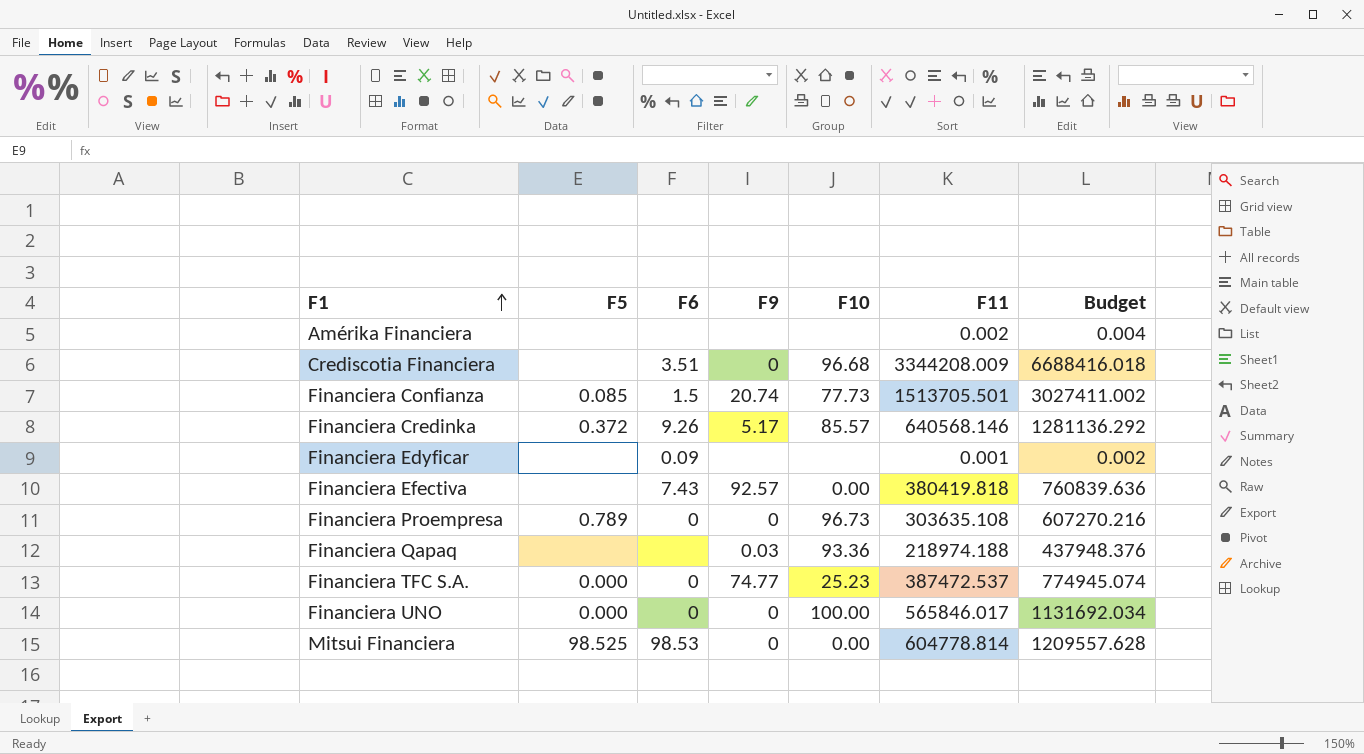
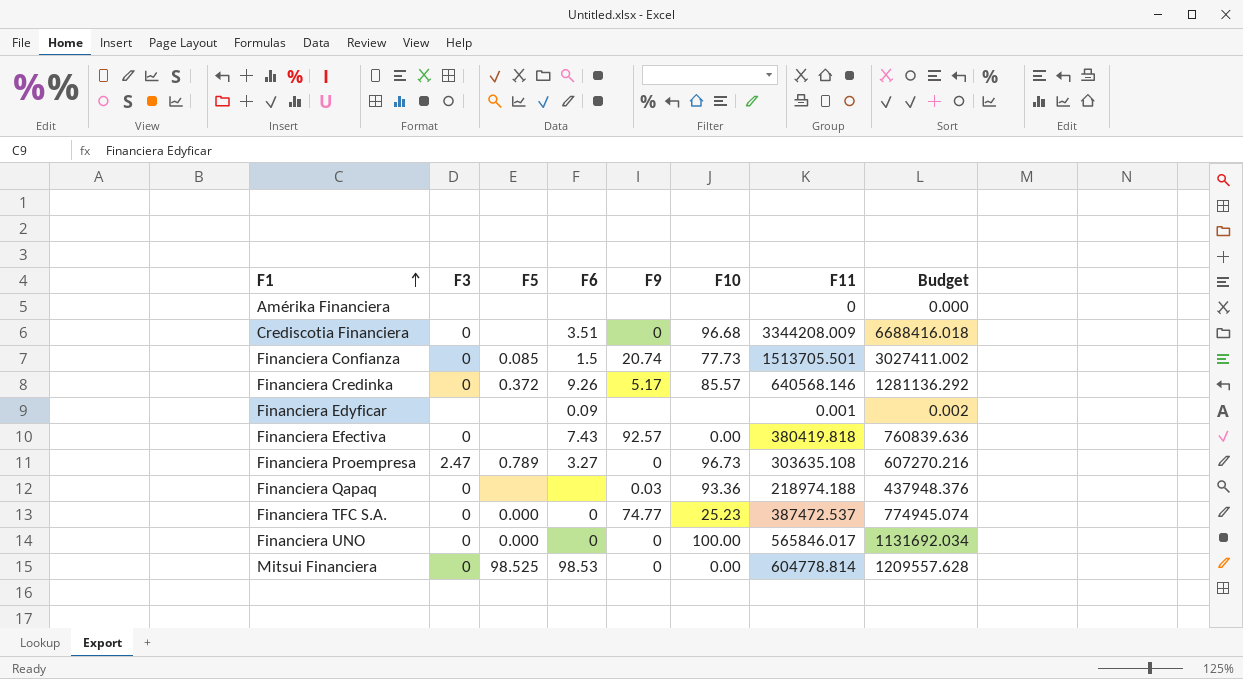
column F3 | position: none -> 2
Amérika Financiera | F11: 0.002 -> 0
Amérika Financiera | Budget: 0.004 -> 0.000
Financiera Proempresa | F6: 0 -> 3.27

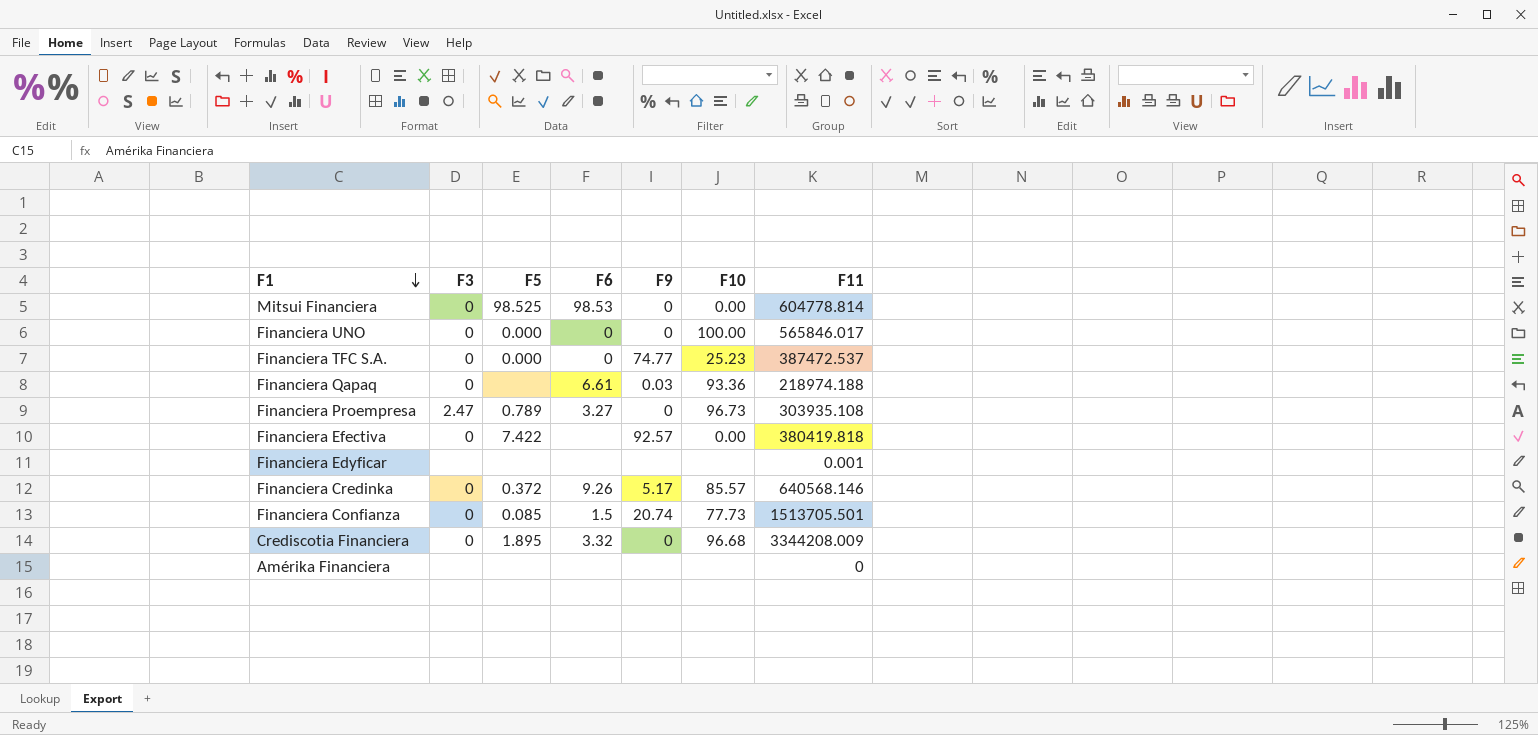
row order: F1 ascending -> F1 descending
column Budget | formula: [F11] * 2 -> none
Financiera Qapaq | F6: none -> 6.61
Financiera Proempresa | F11: 303635.108 -> 303935.108
Financiera Efectiva | F5: none -> 7.422
Financiera Efectiva | F6: 7.43 -> none
Financiera Edyficar | F6: 0.09 -> none
Crediscotia Financiera | F5: none -> 1.895
Crediscotia Financiera | F6: 3.51 -> 3.32

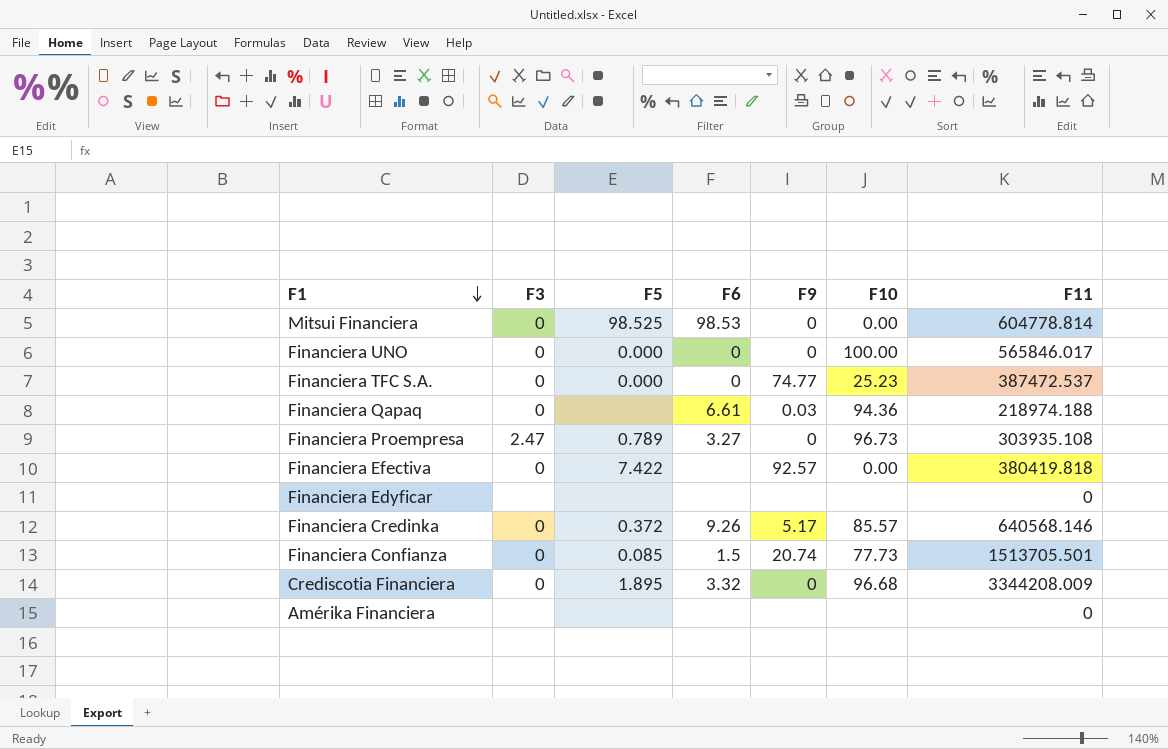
Financiera Qapaq | F10: 93.36 -> 94.36
Financiera Edyficar | F11: 0.001 -> 0

